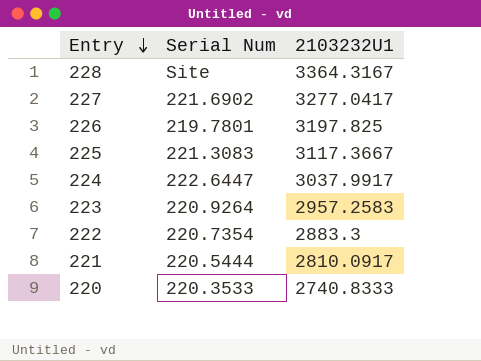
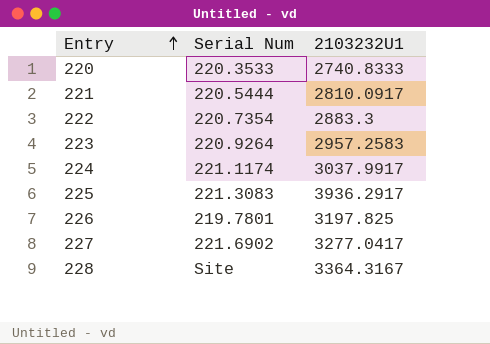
row order: Entry descending -> Entry ascending
224 | Serial Num: 222.6447 -> 221.1174
225 | 2103232U1: 3117.3667 -> 3936.2917

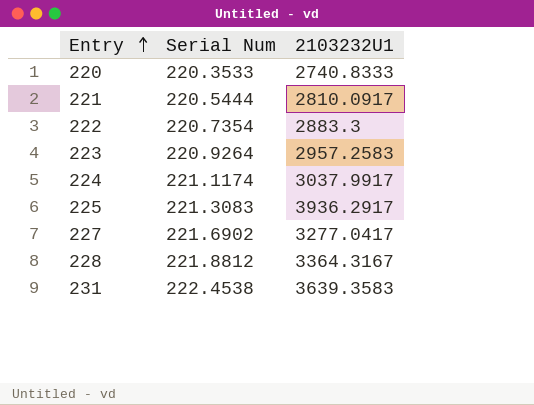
row 226: 219.7801 | 3197.825 -> none
228 | Serial Num: Site -> 221.8812
row 231: none -> 222.4538 | 3639.3583

